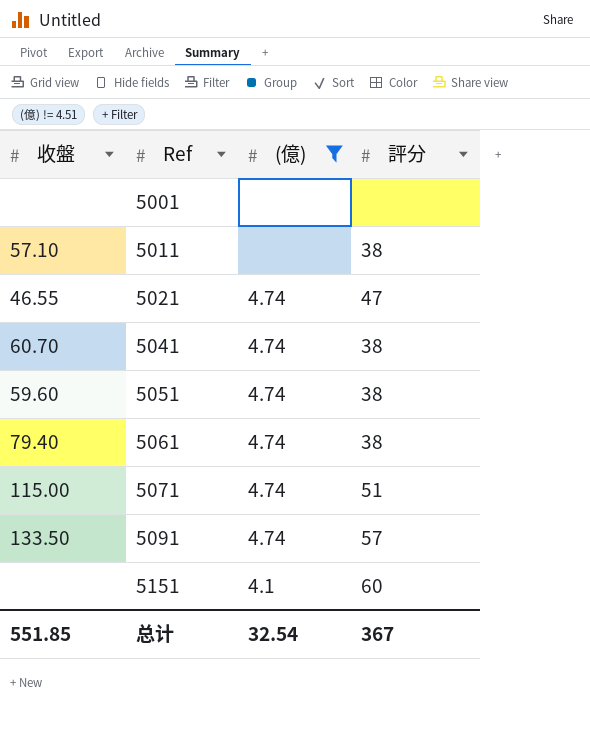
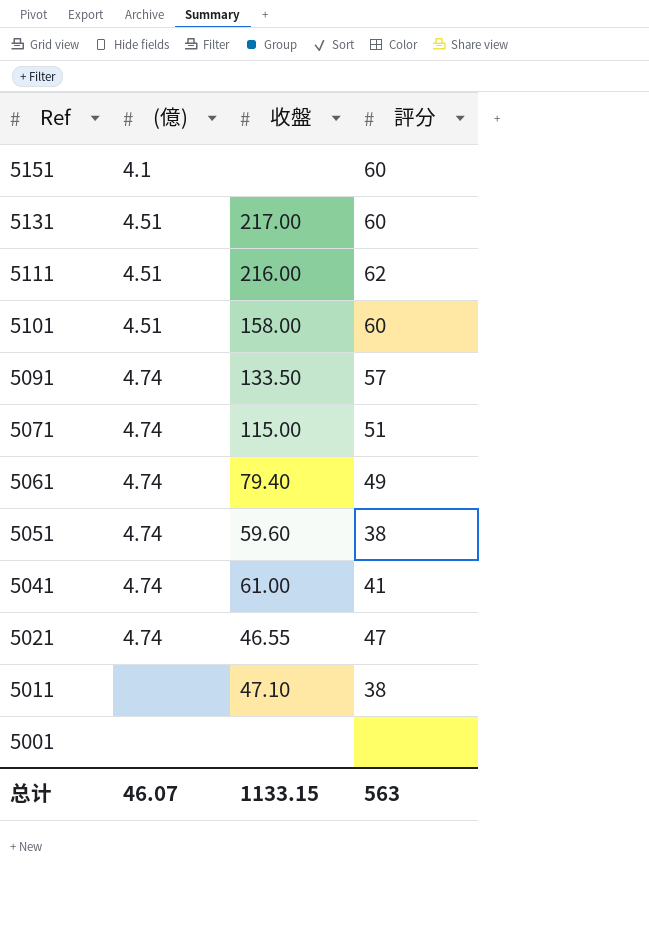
filter: (億) != 4.51 -> none
row order: Ref ascending -> Ref descending
column 收盤 | position: 1 -> 3
5061 | 評分: 38 -> 49
5041 | 收盤: 60.70 -> 61.00
5041 | 評分: 38 -> 41
5011 | 收盤: 57.10 -> 47.10
总计 | (億): 32.54 -> 46.07
总计 | 收盤: 551.85 -> 1133.15
总计 | 評分: 367 -> 563

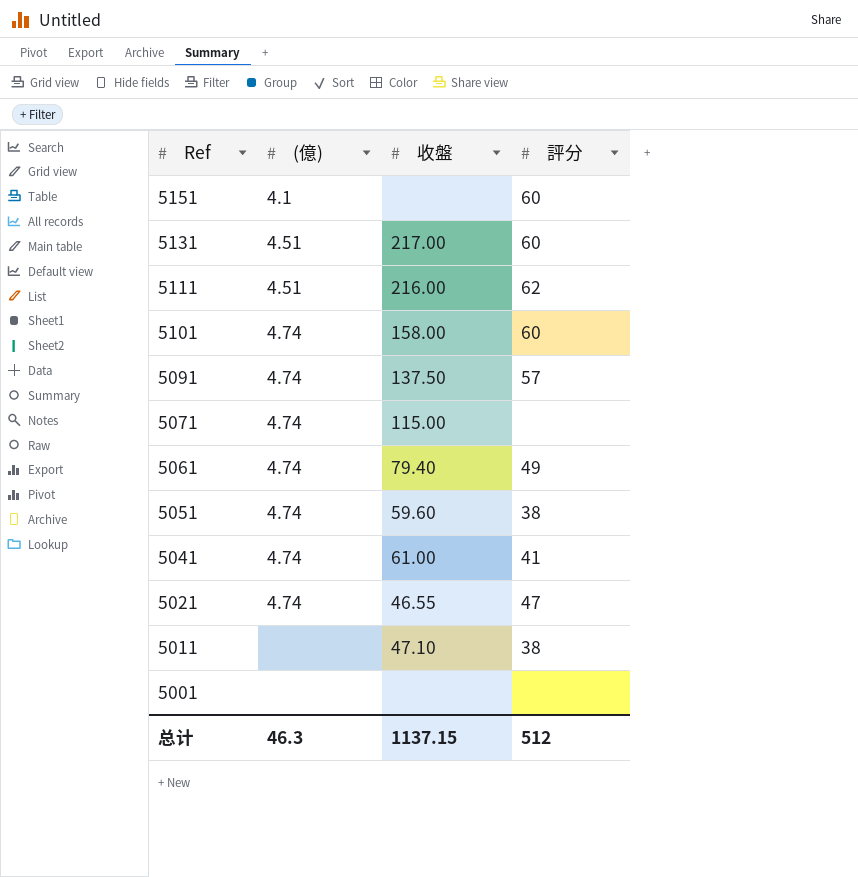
5101 | (億): 4.51 -> 4.74
5091 | 收盤: 133.50 -> 137.50
5071 | 評分: 51 -> none
总计 | (億): 46.07 -> 46.3
总计 | 收盤: 1133.15 -> 1137.15
总计 | 評分: 563 -> 512

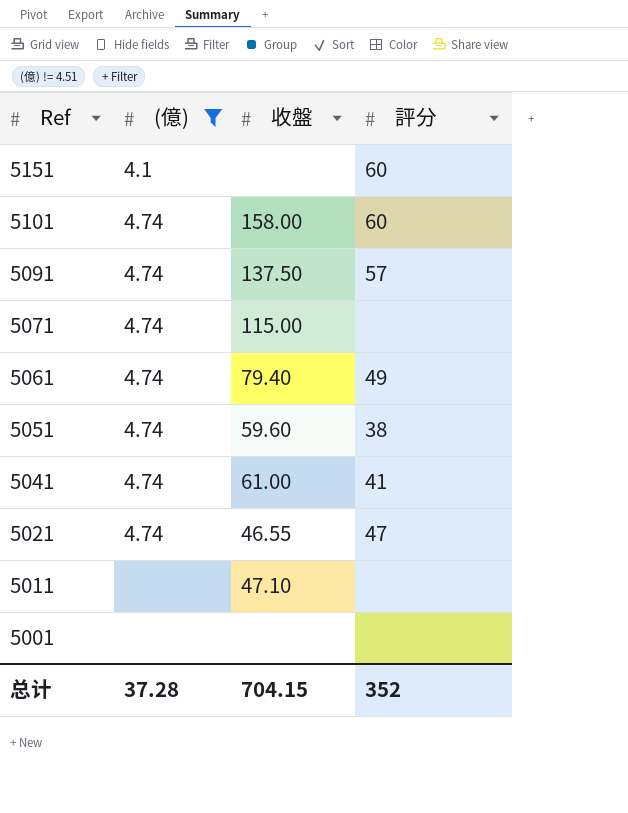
filter: none -> (億) != 4.51
5011 | 評分: 38 -> none
总计 | (億): 46.3 -> 37.28
总计 | 收盤: 1137.15 -> 704.15
总计 | 評分: 512 -> 352

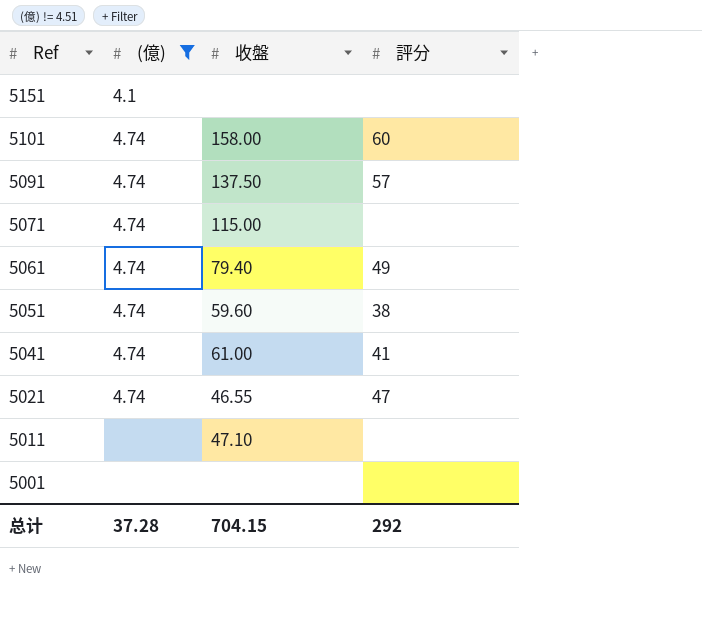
5151 | 評分: 60 -> none
总计 | 評分: 352 -> 292

